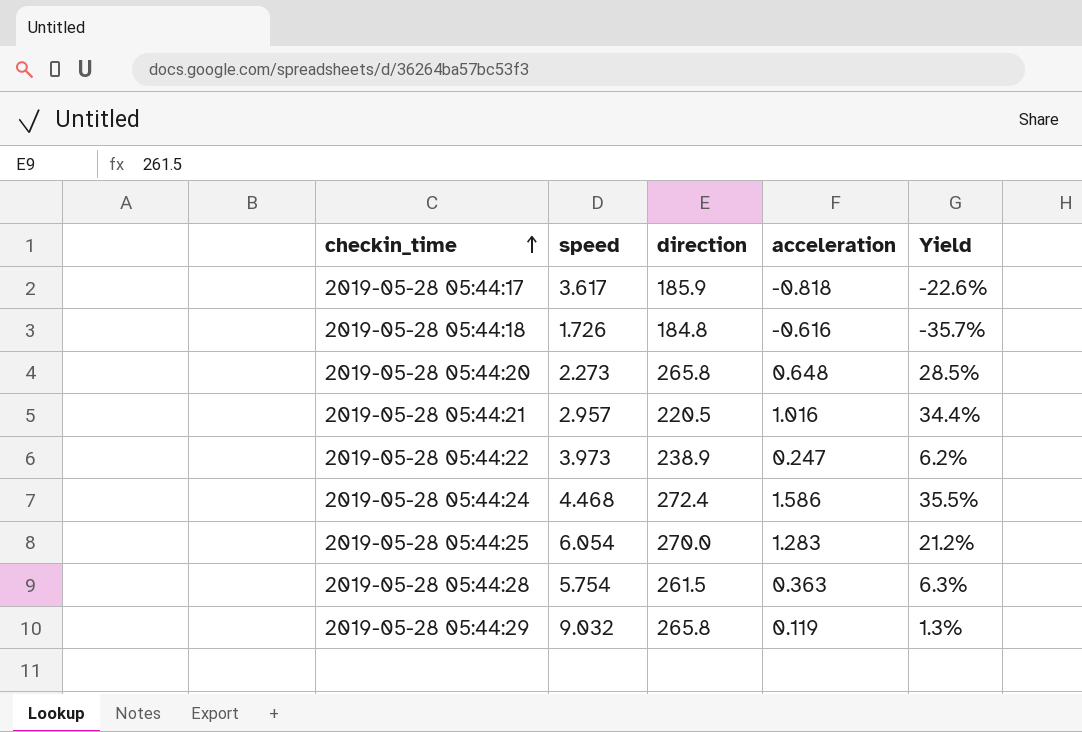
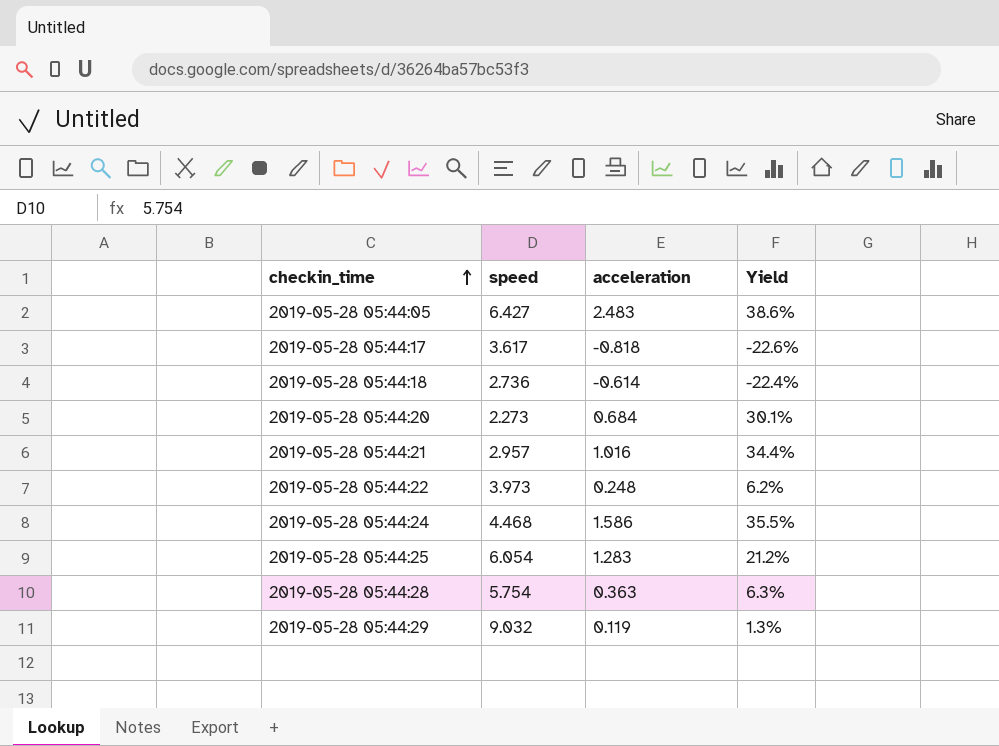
column direction | position: 3 -> none
row 2019-05-28 05:44:05: none -> 6.427 | 2.483 | 38.6%
2019-05-28 05:44:18 | speed: 1.726 -> 2.736
2019-05-28 05:44:18 | acceleration: -0.616 -> -0.614
2019-05-28 05:44:18 | Yield: -35.7% -> -22.4%
2019-05-28 05:44:20 | acceleration: 0.648 -> 0.684
2019-05-28 05:44:20 | Yield: 28.5% -> 30.1%
2019-05-28 05:44:22 | acceleration: 0.247 -> 0.248

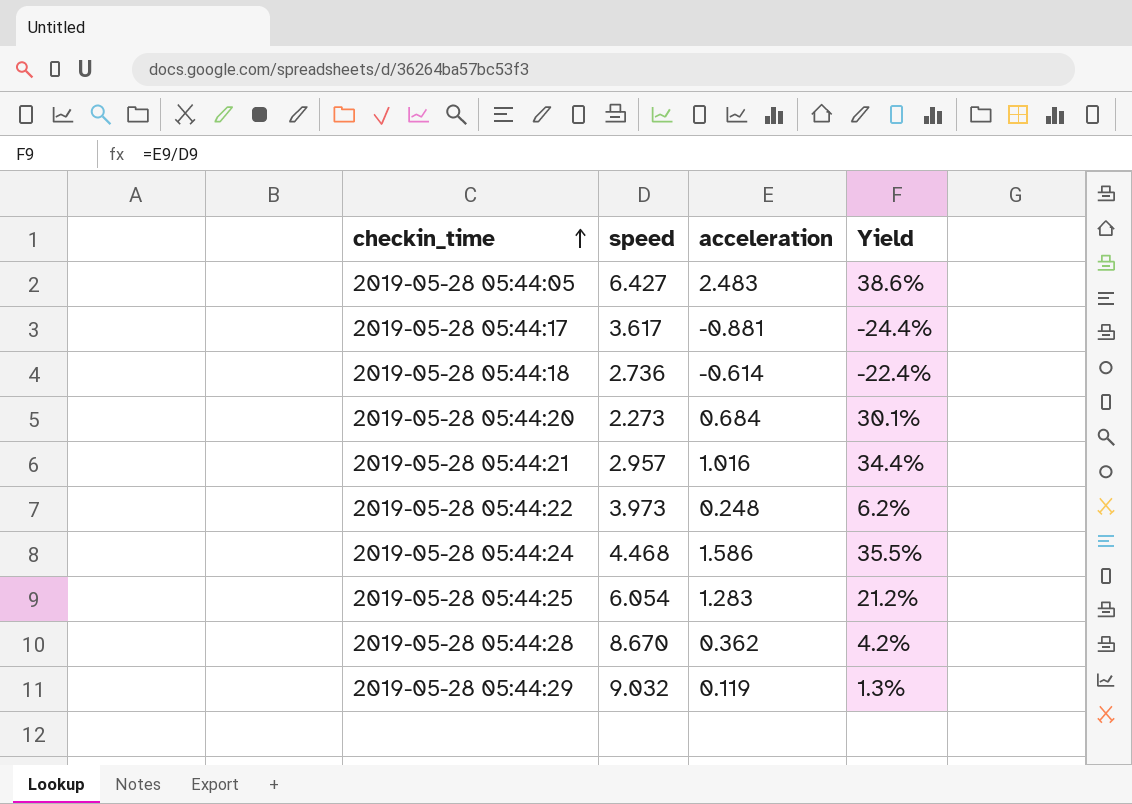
2019-05-28 05:44:17 | acceleration: -0.818 -> -0.881
2019-05-28 05:44:17 | Yield: -22.6% -> -24.4%
2019-05-28 05:44:28 | speed: 5.754 -> 8.670
2019-05-28 05:44:28 | acceleration: 0.363 -> 0.362
2019-05-28 05:44:28 | Yield: 6.3% -> 4.2%

